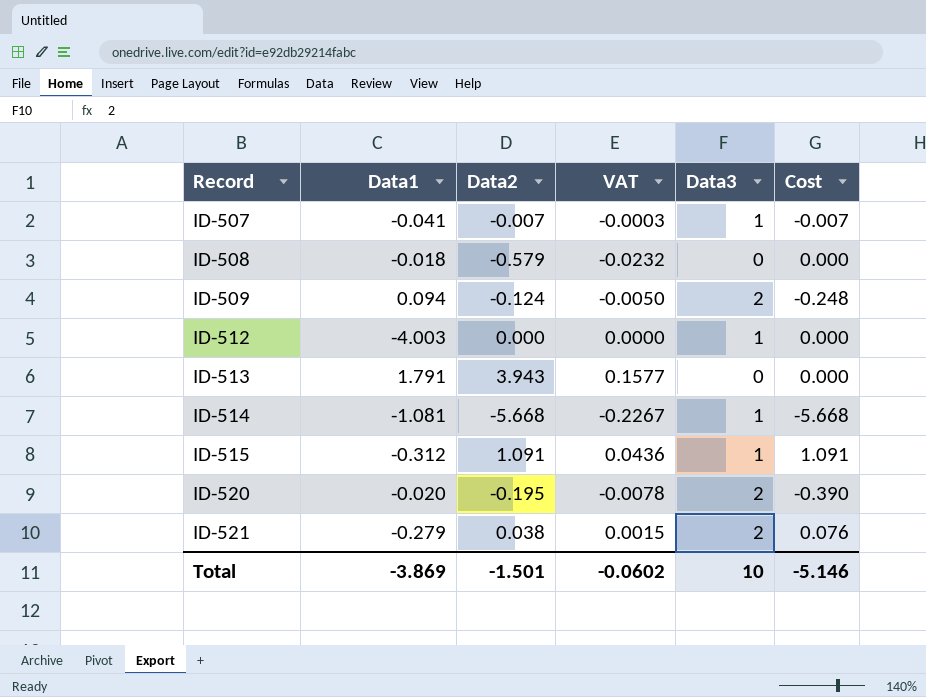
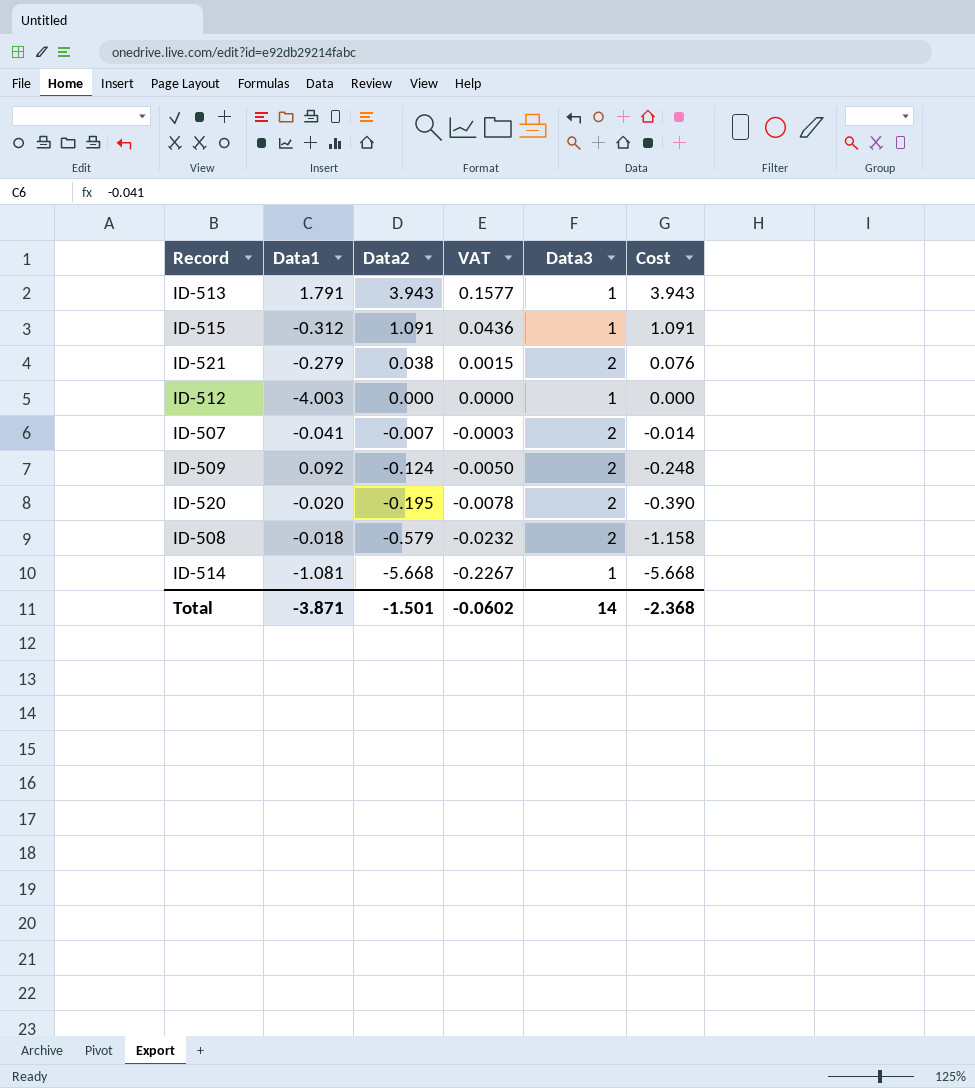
row order: Record ascending -> Data2 descending
ID-513 | Data3: 0 -> 1
ID-513 | Cost: 0.000 -> 3.943
ID-507 | Data3: 1 -> 2
ID-507 | Cost: -0.007 -> -0.014
ID-509 | Data1: 0.094 -> 0.092
ID-508 | Data3: 0 -> 2
ID-508 | Cost: 0.000 -> -1.158
Total | Data1: -3.869 -> -3.871
Total | Data3: 10 -> 14
Total | Cost: -5.146 -> -2.368

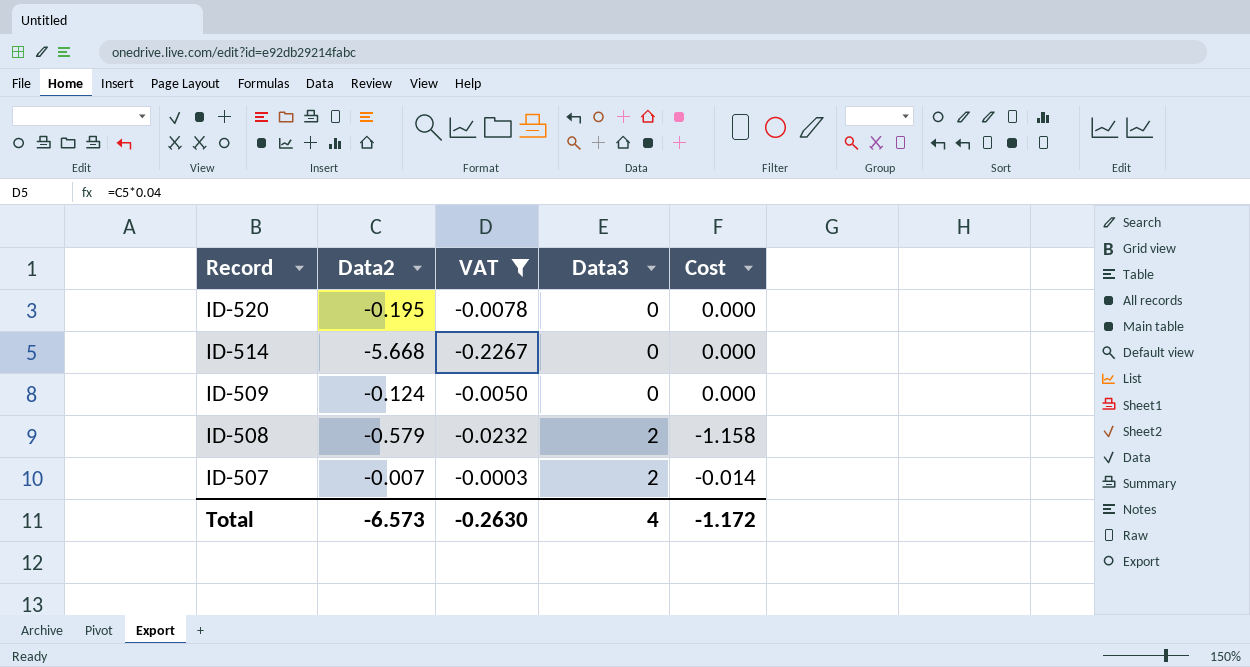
filter: none -> VAT <= -0.0003
row order: Data2 descending -> Record descending
column Data1 | position: 2 -> none
ID-520 | Data3: 2 -> 0
ID-520 | Cost: -0.390 -> 0.000
ID-514 | Data3: 1 -> 0
ID-514 | Cost: -5.668 -> 0.000
ID-509 | Data3: 2 -> 0
ID-509 | Cost: -0.248 -> 0.000
Total | Data2: -1.501 -> -6.573
Total | VAT: -0.0602 -> -0.2630
Total | Data3: 14 -> 4
Total | Cost: -2.368 -> -1.172

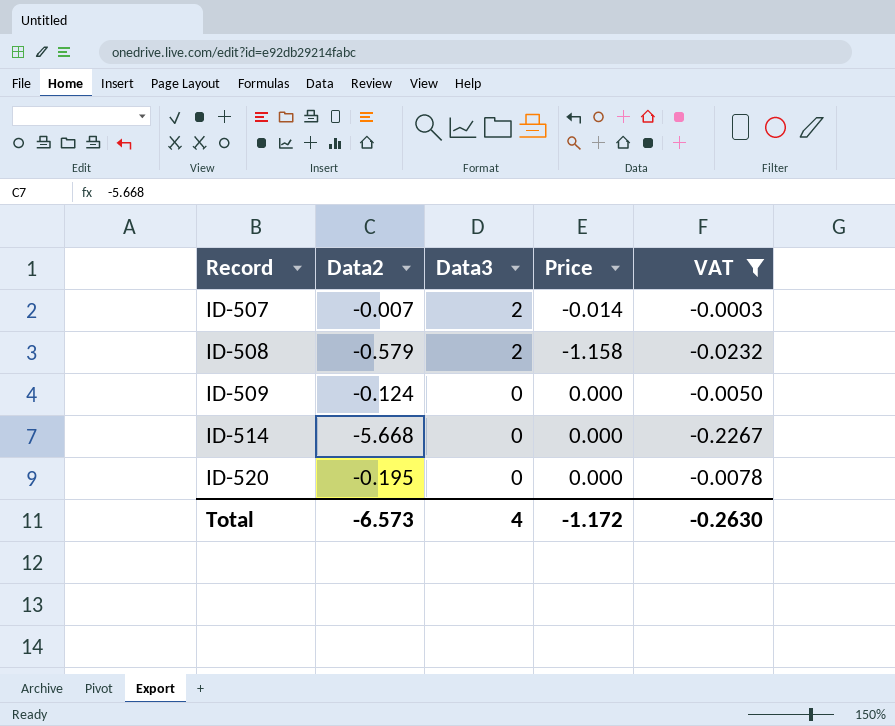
row order: Record descending -> Record ascending
column name: Cost -> Price
column VAT | position: 3 -> 5

